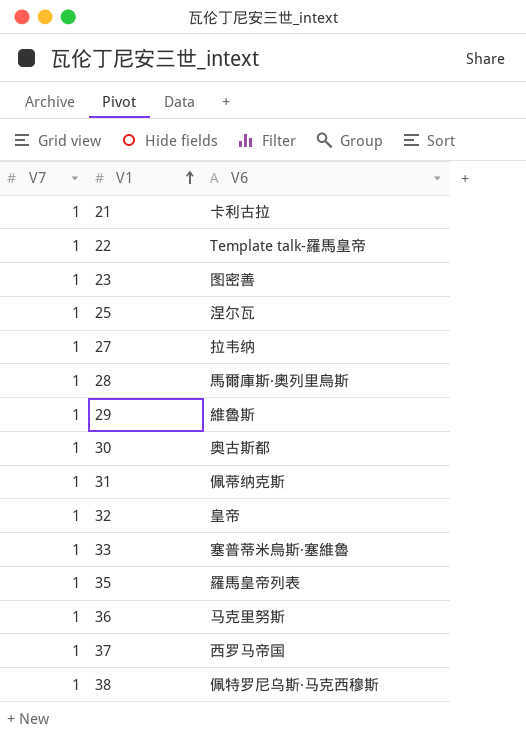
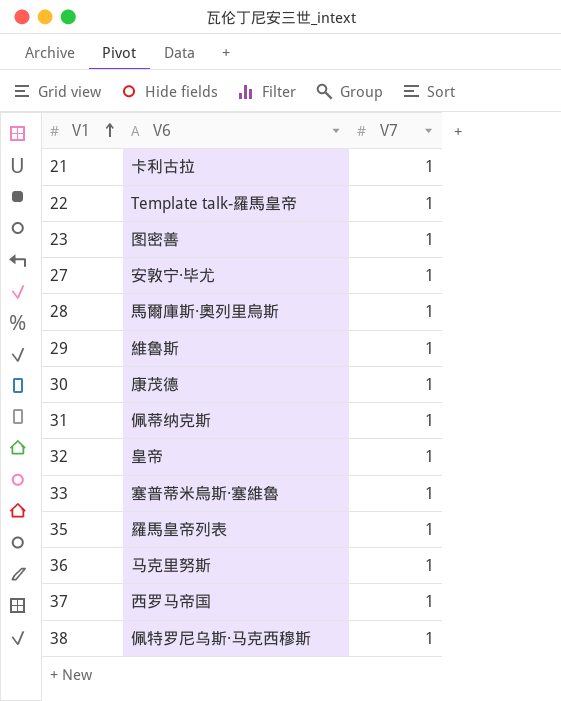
column V7 | position: 1 -> 3
row 25: 1 | 涅尔瓦 -> none
27 | V6: 拉韦纳 -> 安敦宁·毕尤
30 | V6: 奥古斯都 -> 康茂德

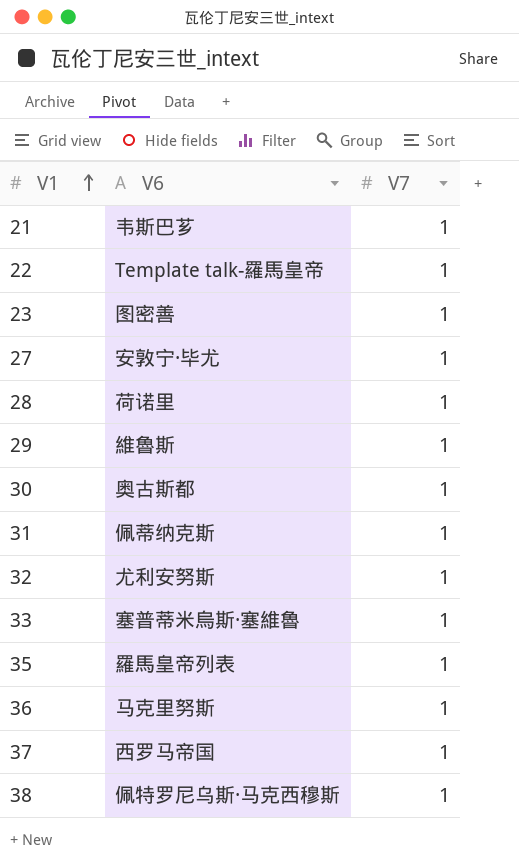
21 | V6: 卡利古拉 -> 韦斯巴芗
28 | V6: 馬爾庫斯·奧列里烏斯 -> 荷诺里
30 | V6: 康茂德 -> 奥古斯都
32 | V6: 皇帝 -> 尤利安努斯

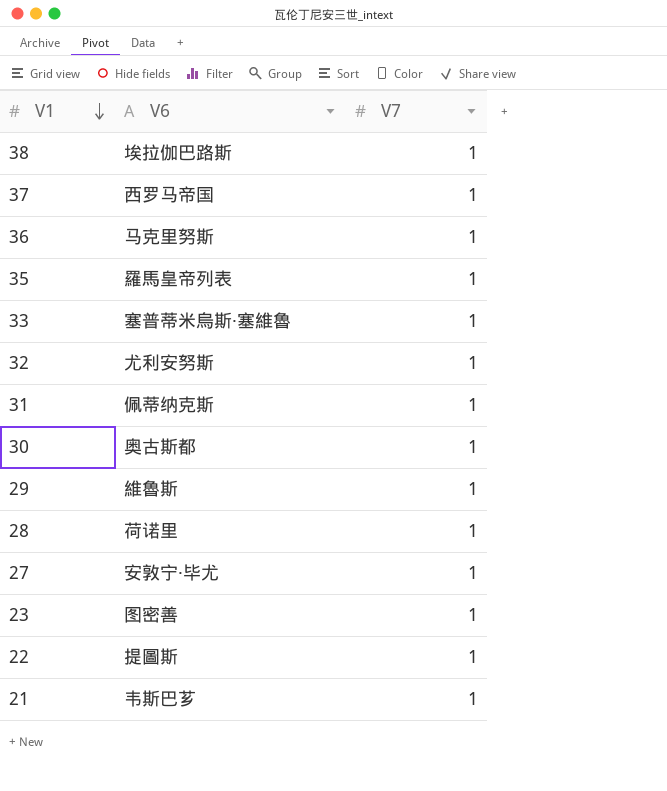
row order: V1 ascending -> V1 descending
38 | V6: 佩特罗尼乌斯·马克西穆斯 -> 埃拉伽巴路斯
22 | V6: Template talk-羅馬皇帝 -> 提圖斯

